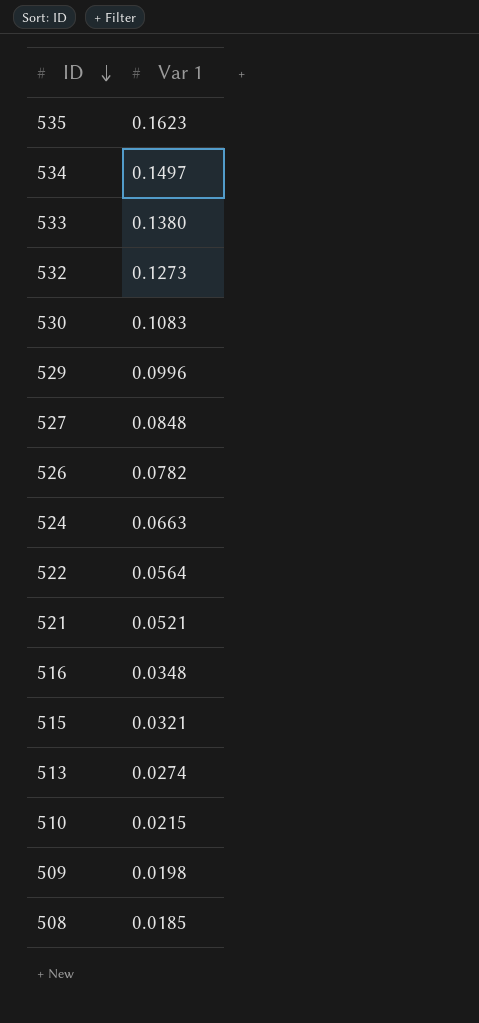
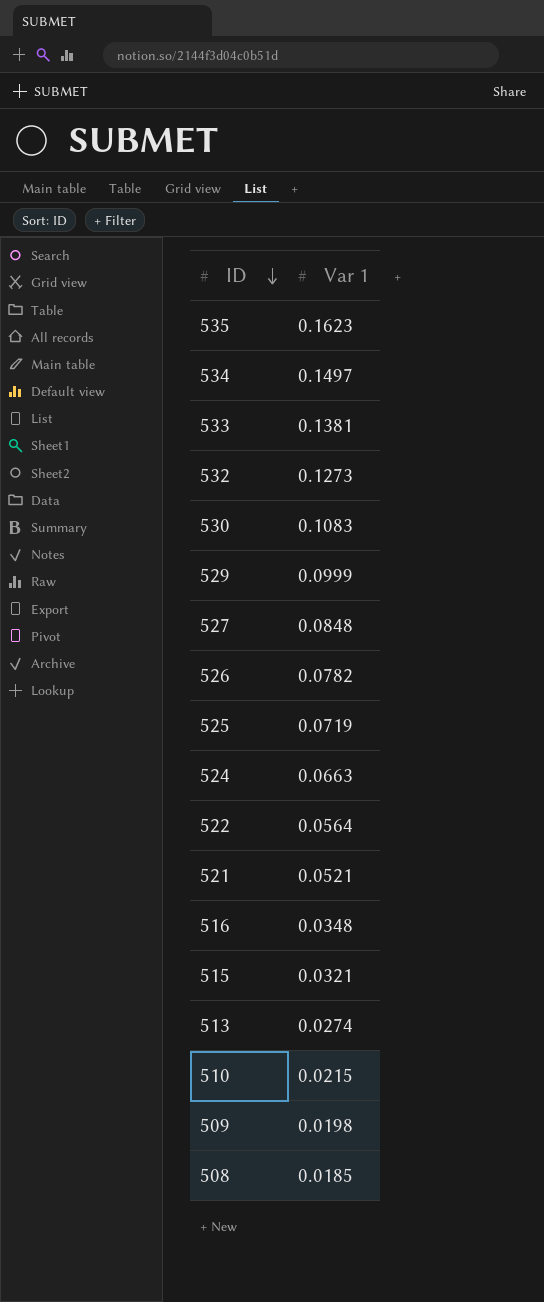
533 | Var 1: 0.1380 -> 0.1381
529 | Var 1: 0.0996 -> 0.0999
row 525: none -> 0.0719

